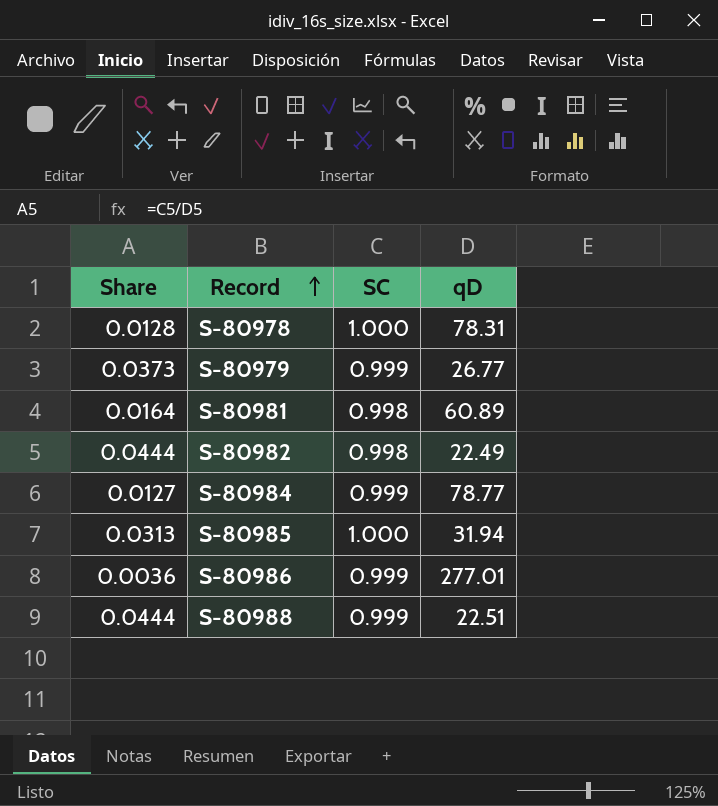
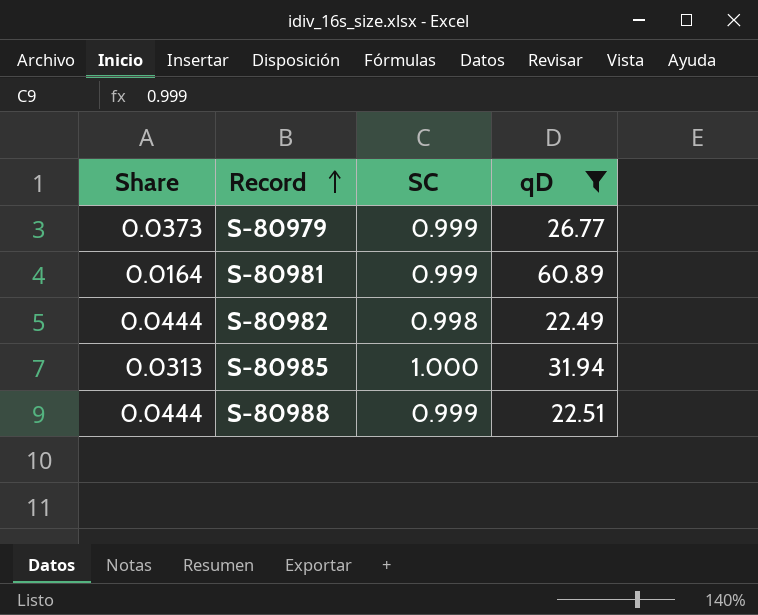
filter: none -> qD <= 60.89
S-80981 | SC: 0.998 -> 0.999

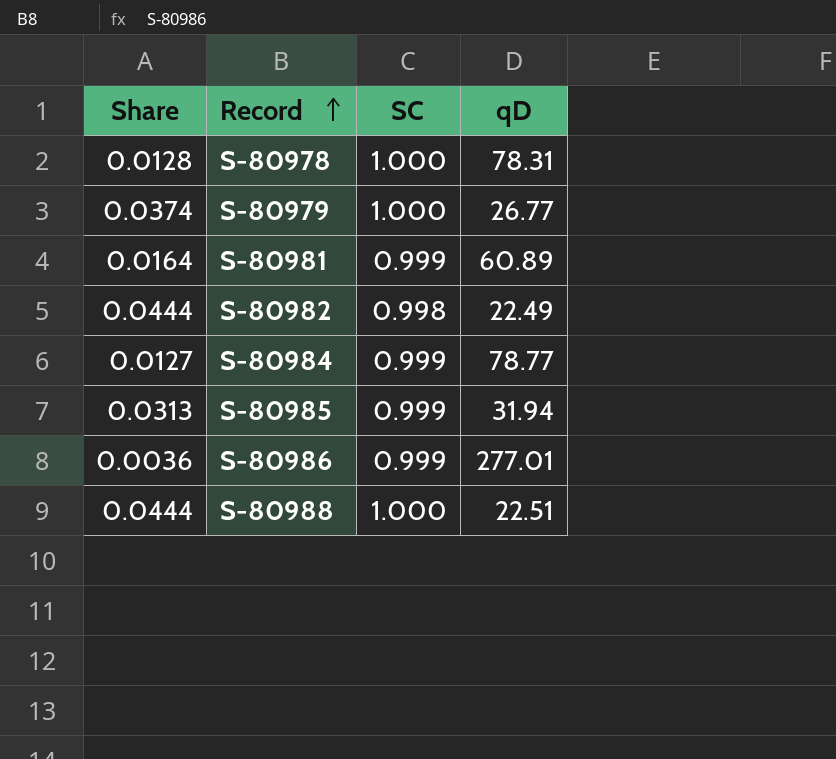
filter: qD <= 60.89 -> none
S-80979 | Share: 0.0373 -> 0.0374
S-80979 | SC: 0.999 -> 1.000
S-80985 | SC: 1.000 -> 0.999
S-80988 | SC: 0.999 -> 1.000

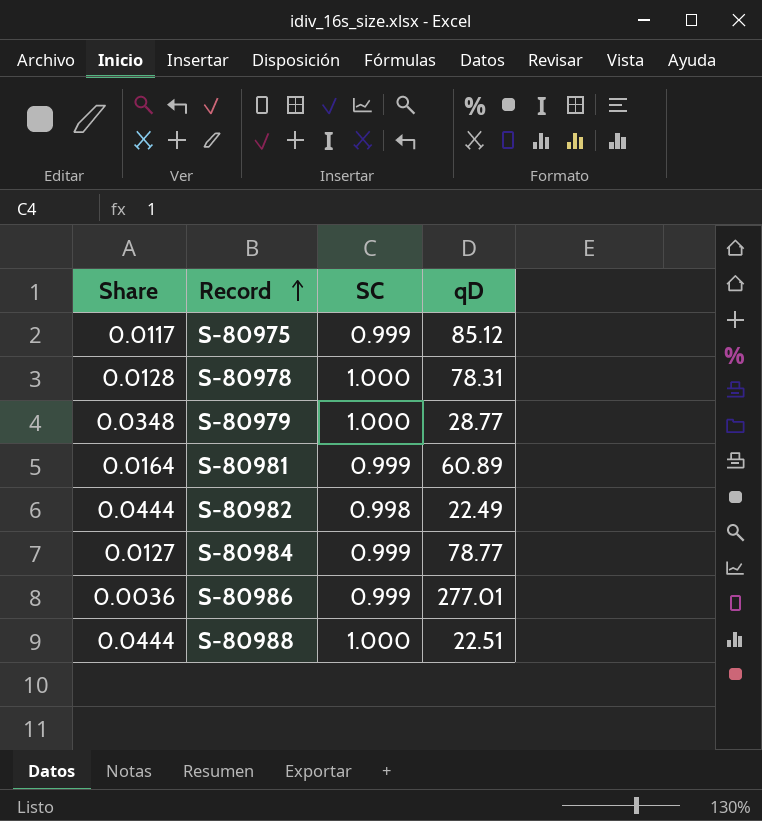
row S-80985: 0.0313 | 0.999 | 31.94 -> none
row S-80975: none -> 0.0117 | 0.999 | 85.12
S-80979 | Share: 0.0374 -> 0.0348
S-80979 | qD: 26.77 -> 28.77

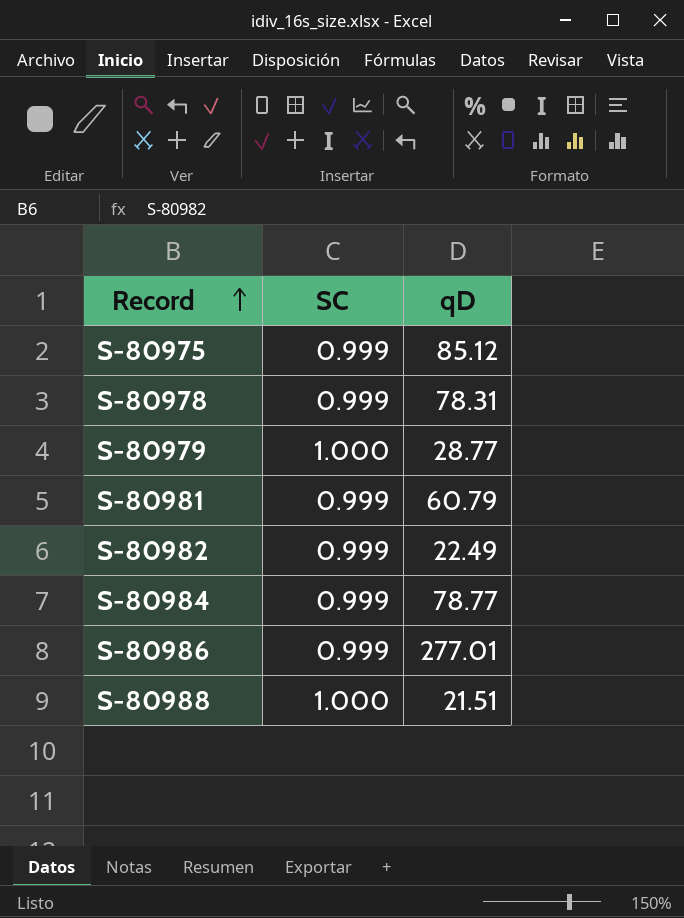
column Share | formula: [SC] / [qD] -> none
S-80978 | SC: 1.000 -> 0.999
S-80981 | qD: 60.89 -> 60.79
S-80982 | SC: 0.998 -> 0.999
S-80988 | qD: 22.51 -> 21.51

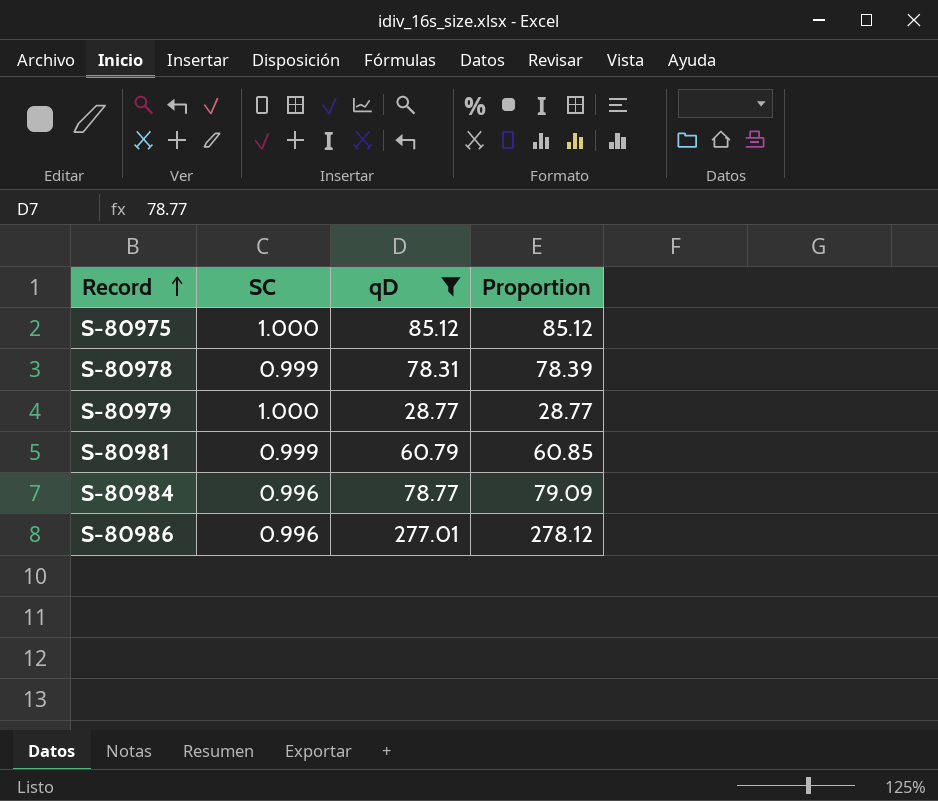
filter: none -> qD >= 28.77
column Proportion | formula: none -> [qD] / [SC]
S-80975 | SC: 0.999 -> 1.000
S-80984 | SC: 0.999 -> 0.996
S-80986 | SC: 0.999 -> 0.996

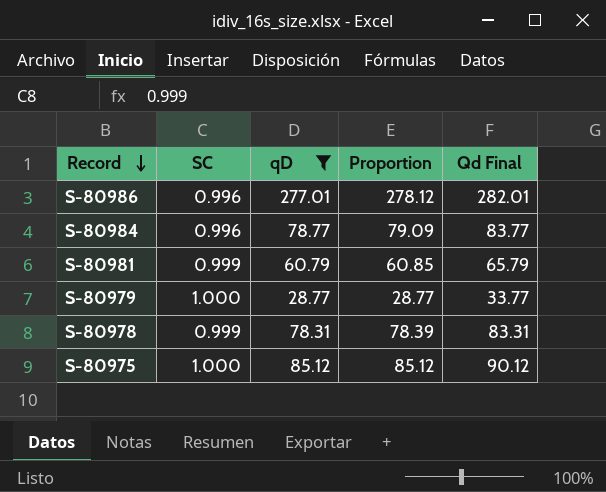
row order: Record ascending -> Record descending
column Qd Final | formula: none -> [qD] + 5

